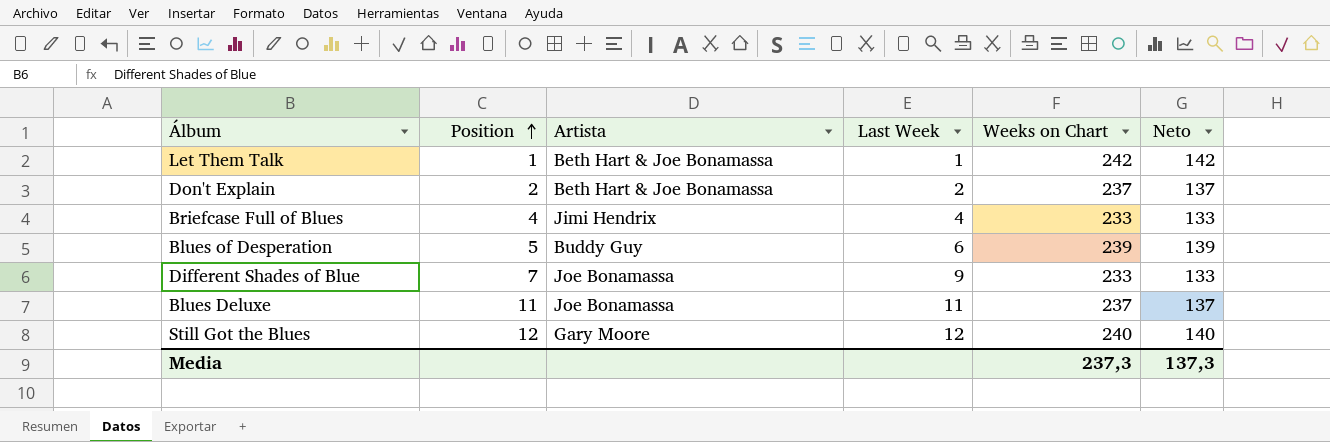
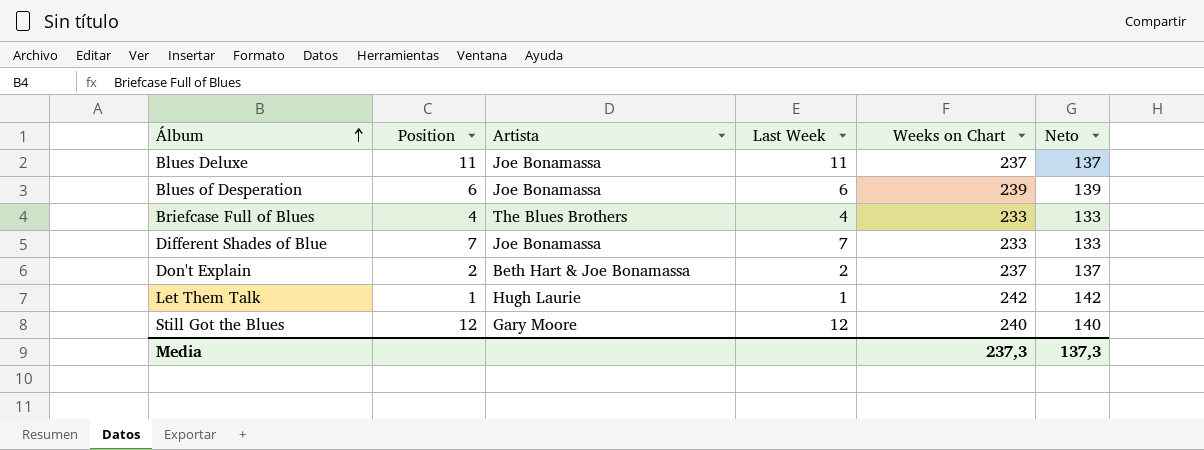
row order: Position ascending -> Álbum ascending
Blues of Desperation | Position: 5 -> 6
Blues of Desperation | Artista: Buddy Guy -> Joe Bonamassa
Briefcase Full of Blues | Artista: Jimi Hendrix -> The Blues Brothers
Different Shades of Blue | Last Week: 9 -> 7
Let Them Talk | Artista: Beth Hart & Joe Bonamassa -> Hugh Laurie

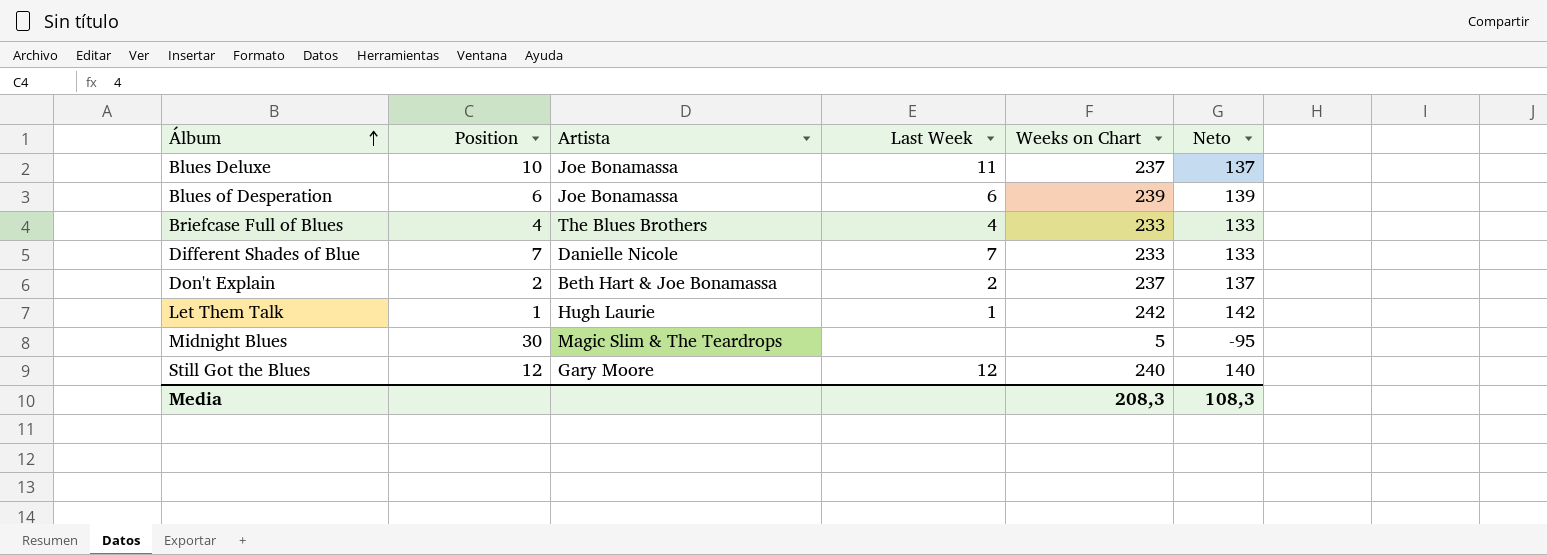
Blues Deluxe | Position: 11 -> 10
Different Shades of Blue | Artista: Joe Bonamassa -> Danielle Nicole
row Midnight Blues: none -> 30 | Magic Slim & The Teardrops | none | 5 | -95
Media | Weeks on Chart: 237,3 -> 208,3
Media | Neto: 137,3 -> 108,3

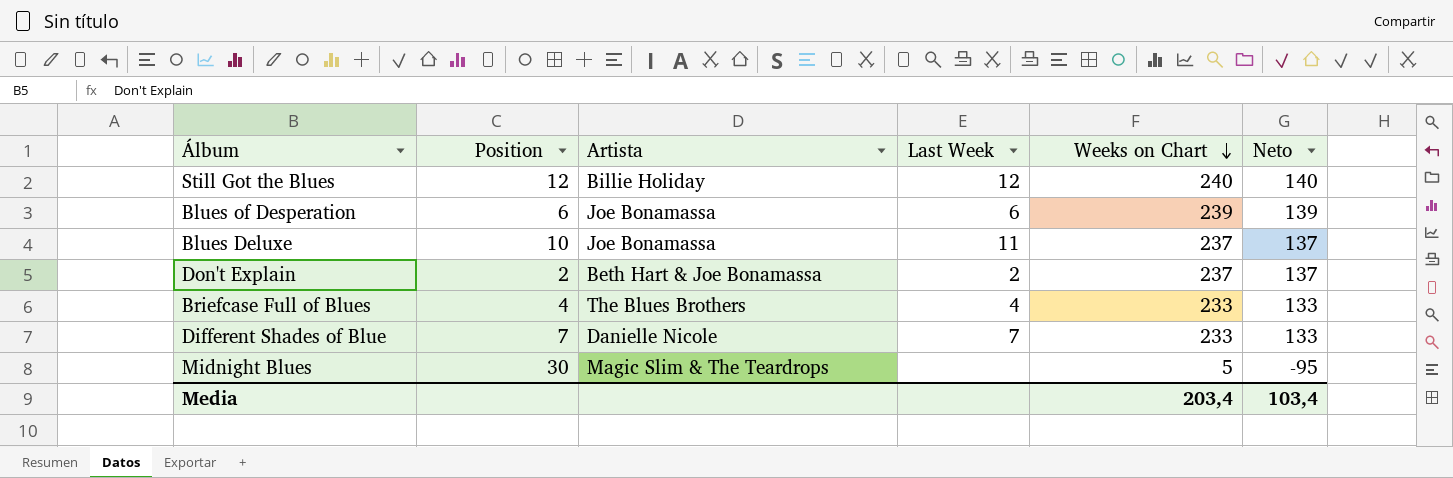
row order: Álbum ascending -> Weeks on Chart descending
row Let Them Talk: 1 | Hugh Laurie | 1 | 242 | 142 -> none
Still Got the Blues | Artista: Gary Moore -> Billie Holiday
Media | Weeks on Chart: 208,3 -> 203,4
Media | Neto: 108,3 -> 103,4

